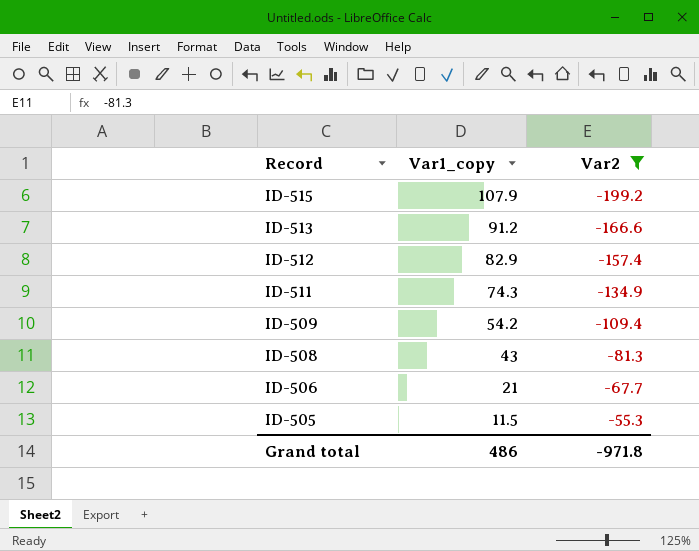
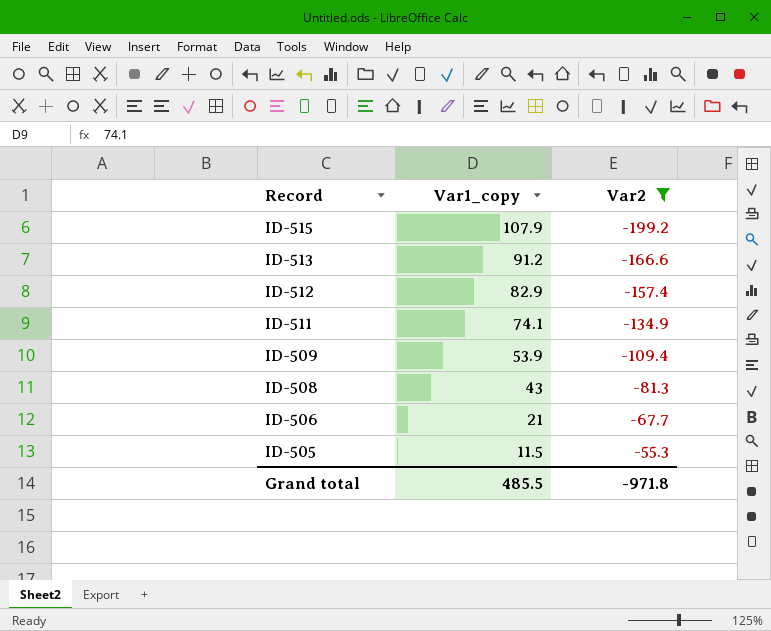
ID-511 | Var1_copy: 74.3 -> 74.1
ID-509 | Var1_copy: 54.2 -> 53.9
Grand total | Var1_copy: 486 -> 485.5

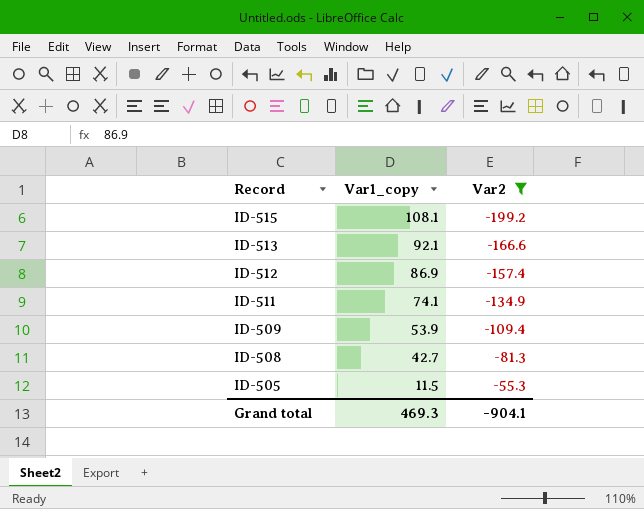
row ID-506: 21 | -67.7 -> none
ID-515 | Var1_copy: 107.9 -> 108.1
ID-513 | Var1_copy: 91.2 -> 92.1
ID-512 | Var1_copy: 82.9 -> 86.9
ID-508 | Var1_copy: 43 -> 42.7
Grand total | Var1_copy: 485.5 -> 469.3
Grand total | Var2: -971.8 -> -904.1

